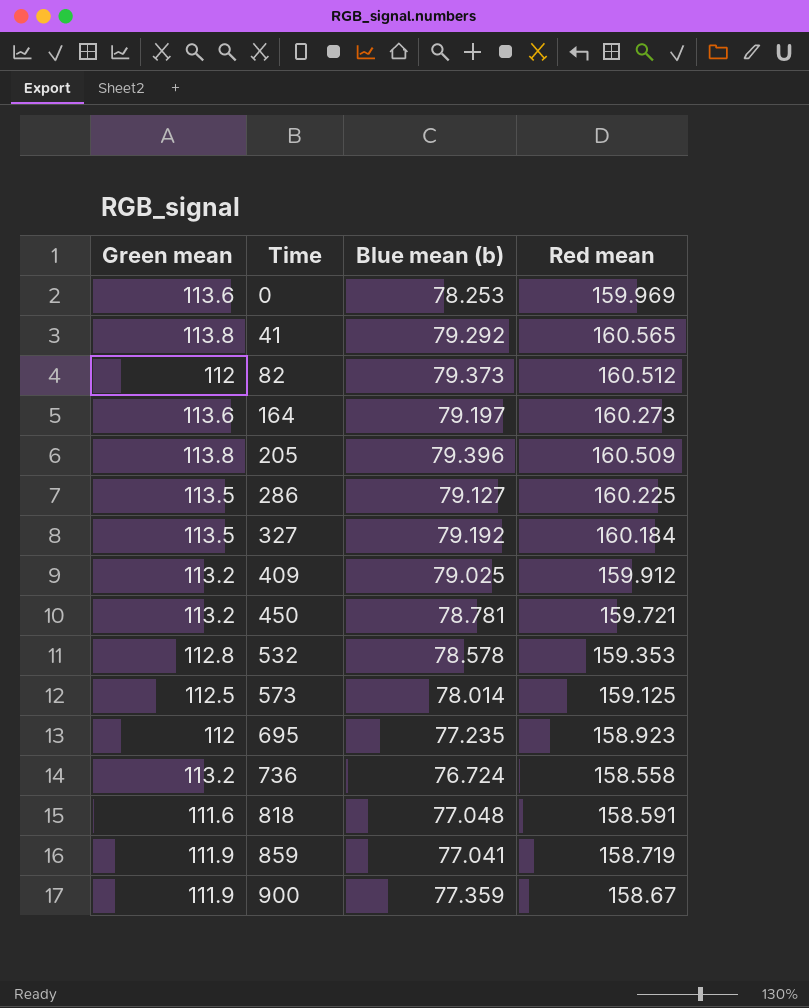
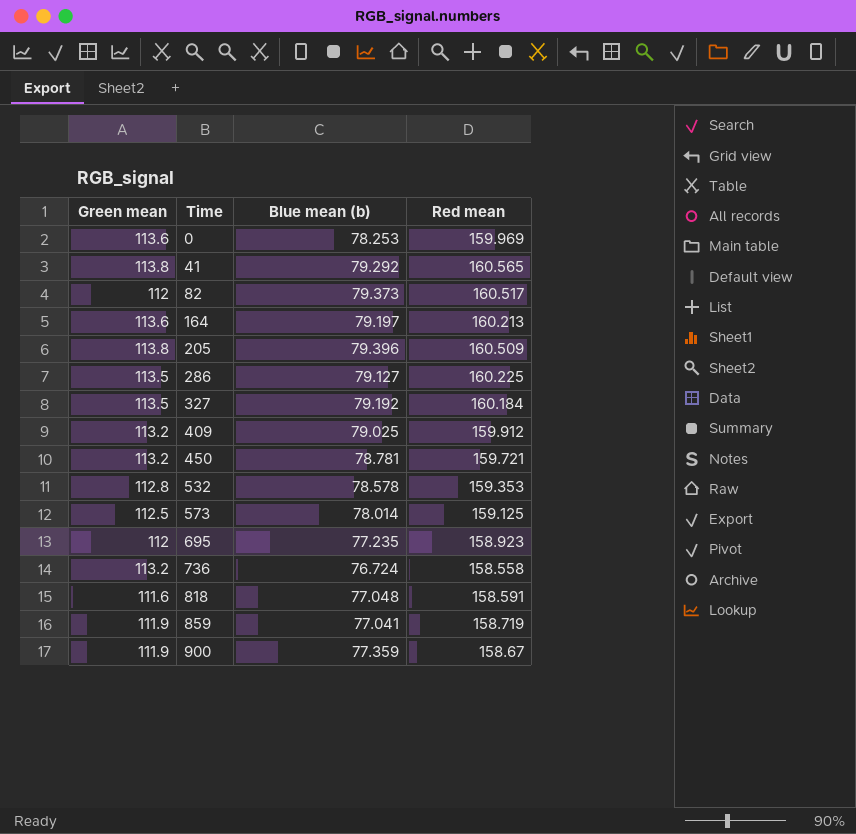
82 | Red mean: 160.512 -> 160.517
164 | Red mean: 160.273 -> 160.213

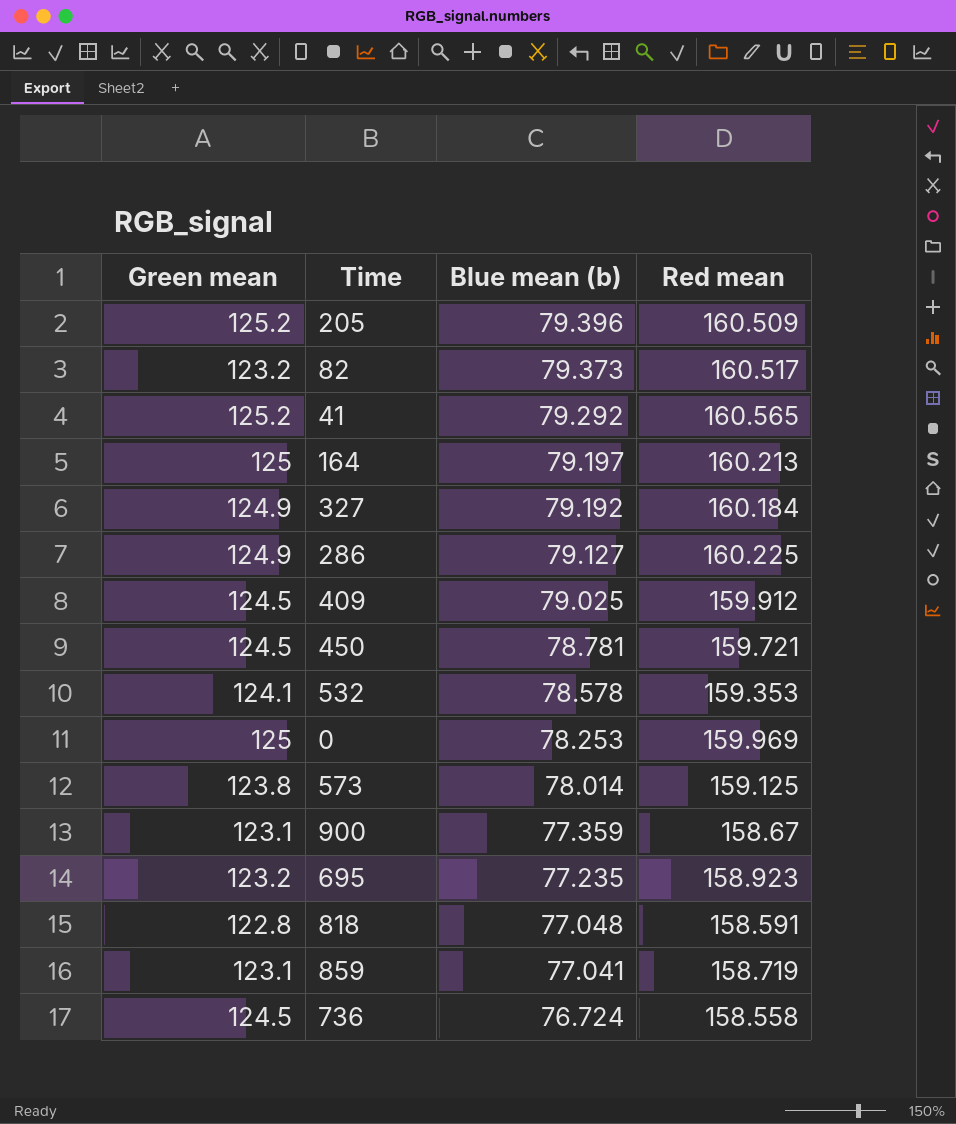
row order: Time ascending -> Blue mean (b) descending
205 | Green mean: 113.8 -> 125.2
82 | Green mean: 112 -> 123.2
41 | Green mean: 113.8 -> 125.2
164 | Green mean: 113.6 -> 125
327 | Green mean: 113.5 -> 124.9
286 | Green mean: 113.5 -> 124.9
409 | Green mean: 113.2 -> 124.5
450 | Green mean: 113.2 -> 124.5
532 | Green mean: 112.8 -> 124.1
0 | Green mean: 113.6 -> 125
573 | Green mean: 112.5 -> 123.8
900 | Green mean: 111.9 -> 123.1
695 | Green mean: 112 -> 123.2
818 | Green mean: 111.6 -> 122.8
859 | Green mean: 111.9 -> 123.1
736 | Green mean: 113.2 -> 124.5

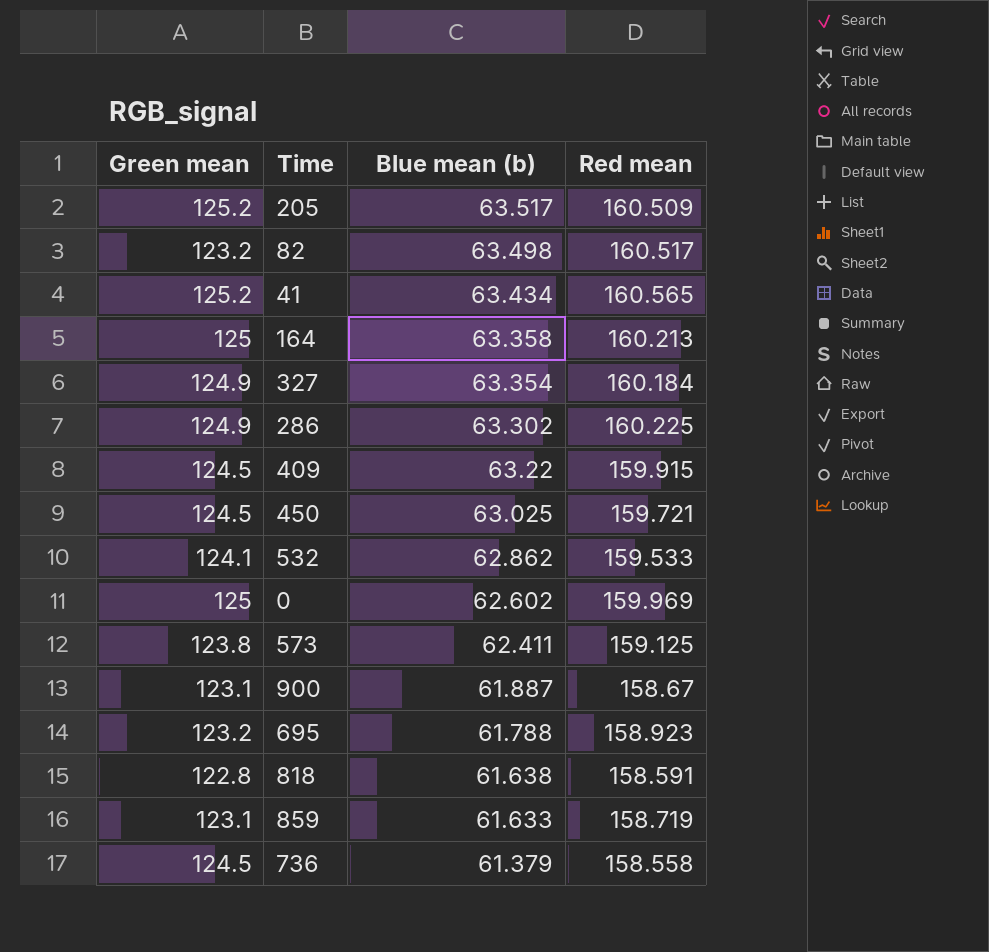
205 | Blue mean (b): 79.396 -> 63.517
82 | Blue mean (b): 79.373 -> 63.498
41 | Blue mean (b): 79.292 -> 63.434
164 | Blue mean (b): 79.197 -> 63.358
327 | Blue mean (b): 79.192 -> 63.354
286 | Blue mean (b): 79.127 -> 63.302
409 | Blue mean (b): 79.025 -> 63.22
409 | Red mean: 159.912 -> 159.915
450 | Blue mean (b): 78.781 -> 63.025
532 | Blue mean (b): 78.578 -> 62.862
532 | Red mean: 159.353 -> 159.533
0 | Blue mean (b): 78.253 -> 62.602
573 | Blue mean (b): 78.014 -> 62.411
900 | Blue mean (b): 77.359 -> 61.887
695 | Blue mean (b): 77.235 -> 61.788
818 | Blue mean (b): 77.048 -> 61.638
859 | Blue mean (b): 77.041 -> 61.633
736 | Blue mean (b): 76.724 -> 61.379

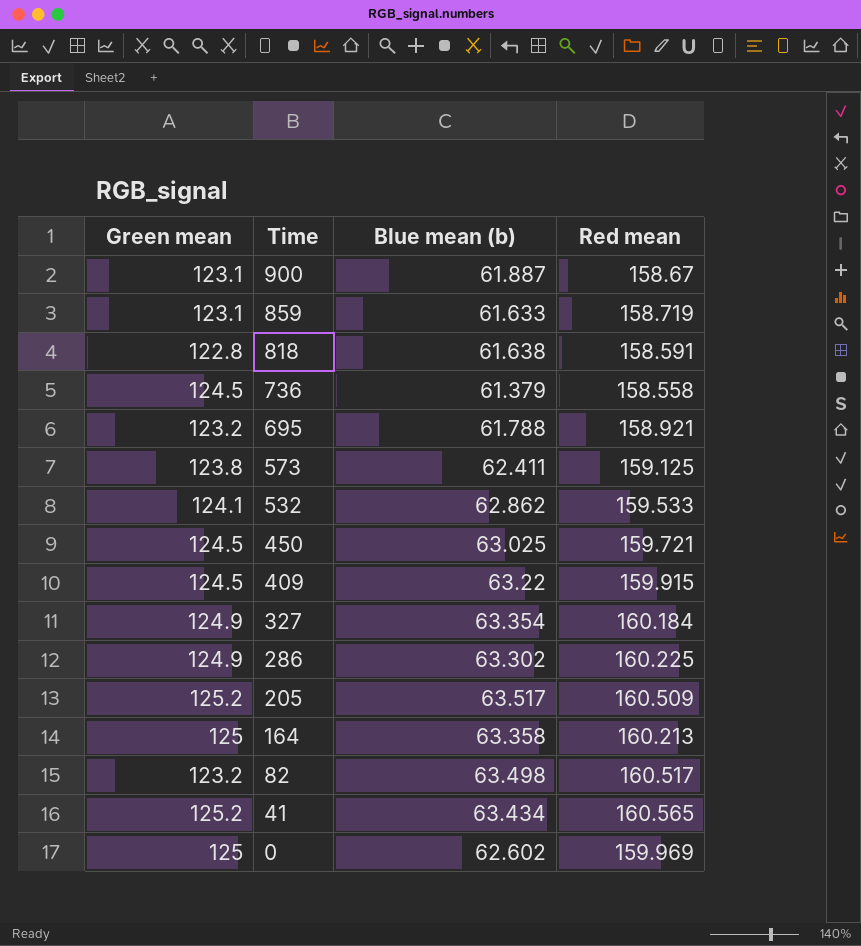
row order: Blue mean (b) descending -> Time descending
695 | Red mean: 158.923 -> 158.921

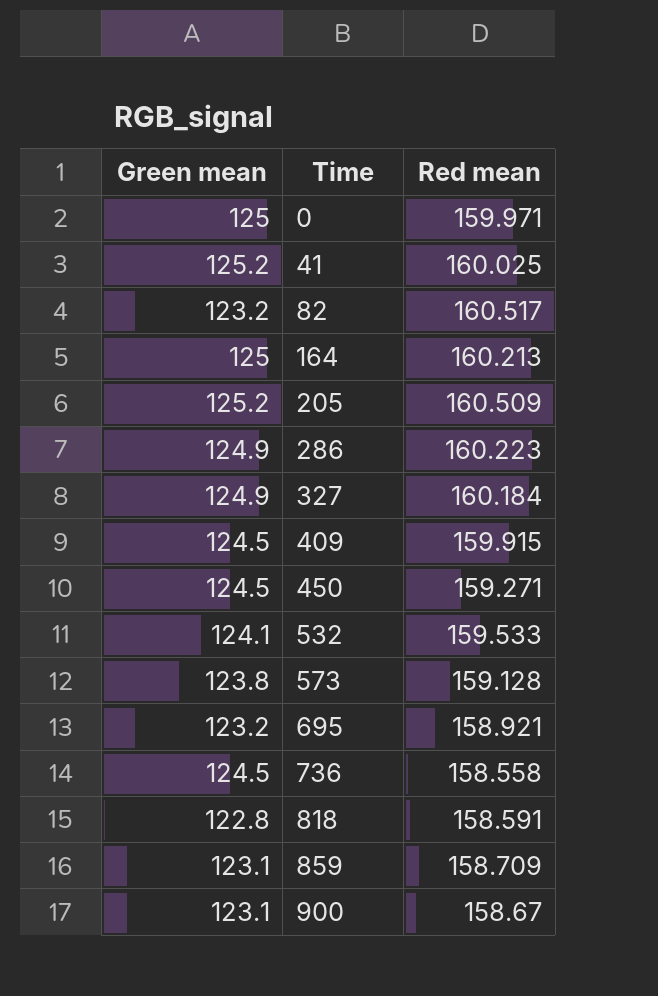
row order: Time descending -> Time ascending
column Blue mean (b) | position: 3 -> none
0 | Red mean: 159.969 -> 159.971
41 | Red mean: 160.565 -> 160.025
286 | Red mean: 160.225 -> 160.223
450 | Red mean: 159.721 -> 159.271
573 | Red mean: 159.125 -> 159.128
859 | Red mean: 158.719 -> 158.709

